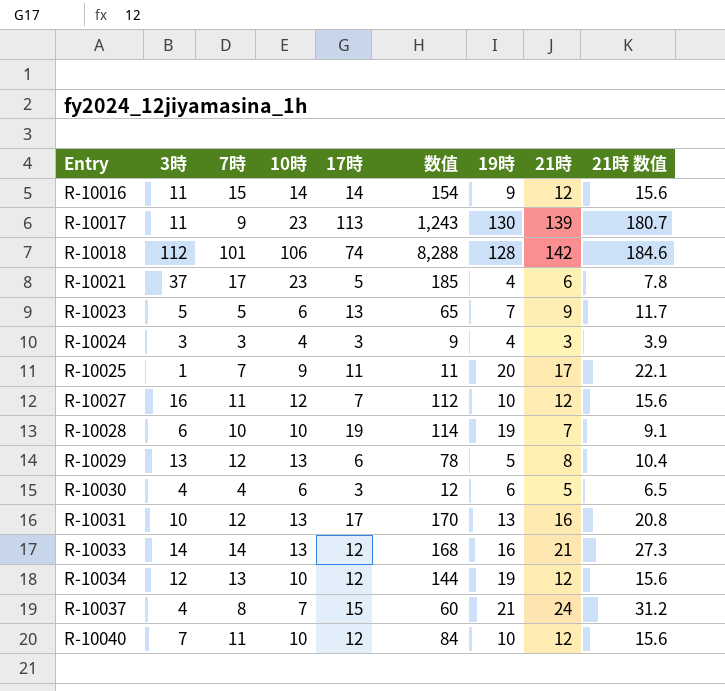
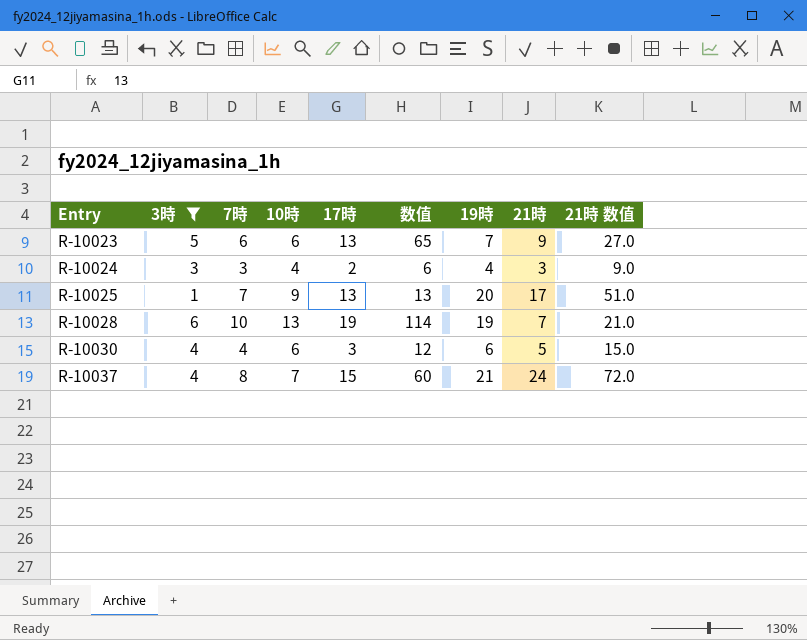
filter: none -> 3時 <= 6
column 21時 数值 | formula: [21時] * 1.3 -> [21時] * 3
R-10023 | 7時: 5 -> 6
R-10024 | 17時: 3 -> 2
R-10024 | 数值: 9 -> 6
R-10025 | 17時: 11 -> 13
R-10025 | 数值: 11 -> 13
R-10028 | 10時: 10 -> 13

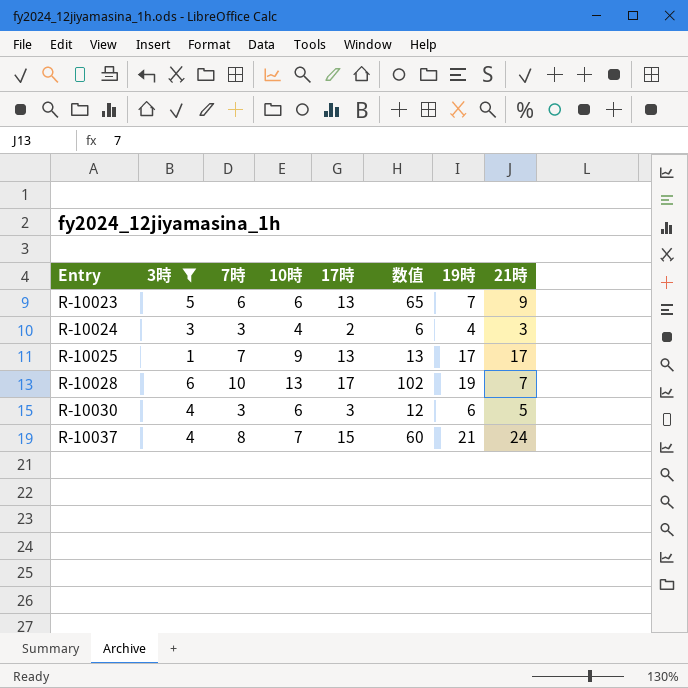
column 21時 数值 | formula: [21時] * 3 -> none
R-10025 | 19時: 20 -> 17
R-10028 | 17時: 19 -> 17
R-10028 | 数值: 114 -> 102
R-10030 | 7時: 4 -> 3

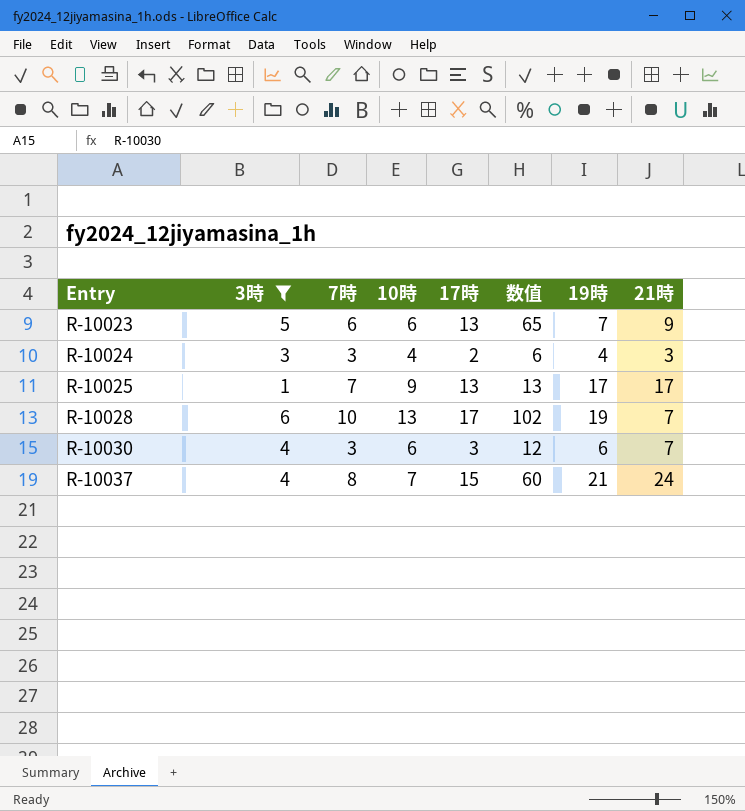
R-10030 | 21時: 5 -> 7

